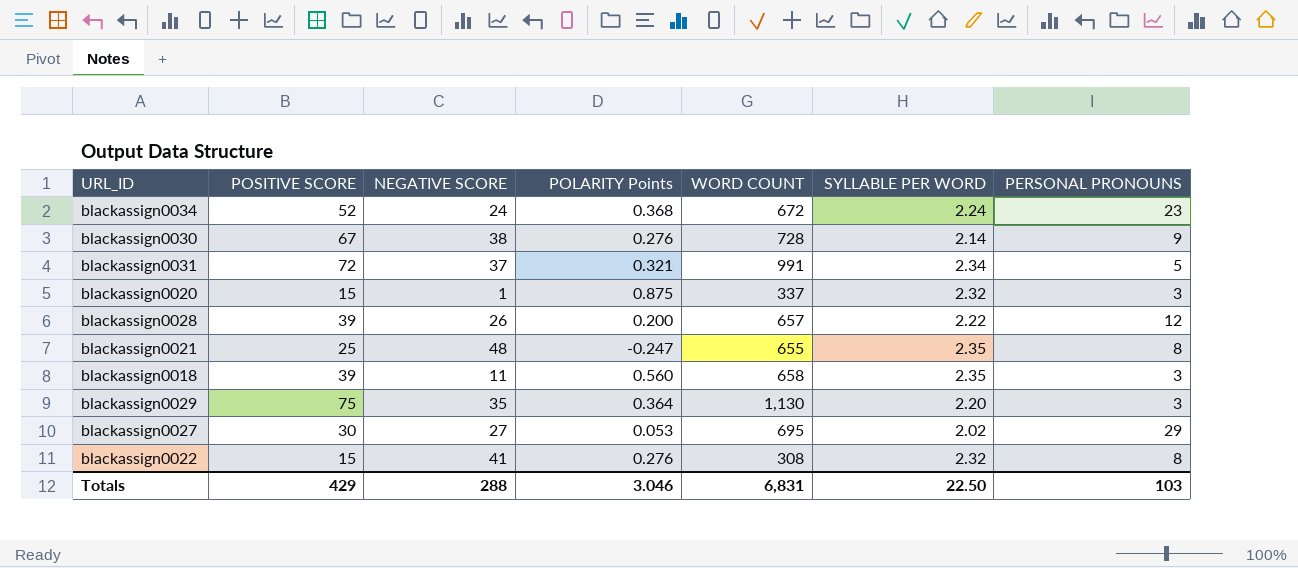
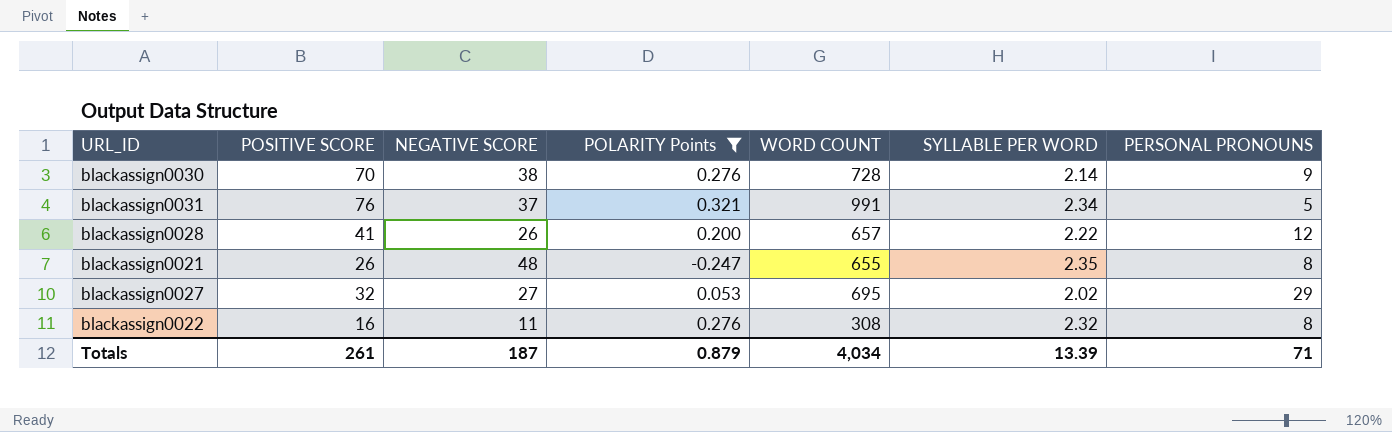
filter: none -> POLARITY Points <= 0.321
blackassign0030 | POSITIVE SCORE: 67 -> 70
blackassign0031 | POSITIVE SCORE: 72 -> 76
blackassign0028 | POSITIVE SCORE: 39 -> 41
blackassign0021 | POSITIVE SCORE: 25 -> 26
blackassign0027 | POSITIVE SCORE: 30 -> 32
blackassign0022 | POSITIVE SCORE: 15 -> 16
blackassign0022 | NEGATIVE SCORE: 41 -> 11
Totals | POSITIVE SCORE: 429 -> 261
Totals | NEGATIVE SCORE: 288 -> 187
Totals | POLARITY Points: 3.046 -> 0.879
Totals | WORD COUNT: 6,831 -> 4,034
Totals | SYLLABLE PER WORD: 22.50 -> 13.39
Totals | PERSONAL PRONOUNS: 103 -> 71

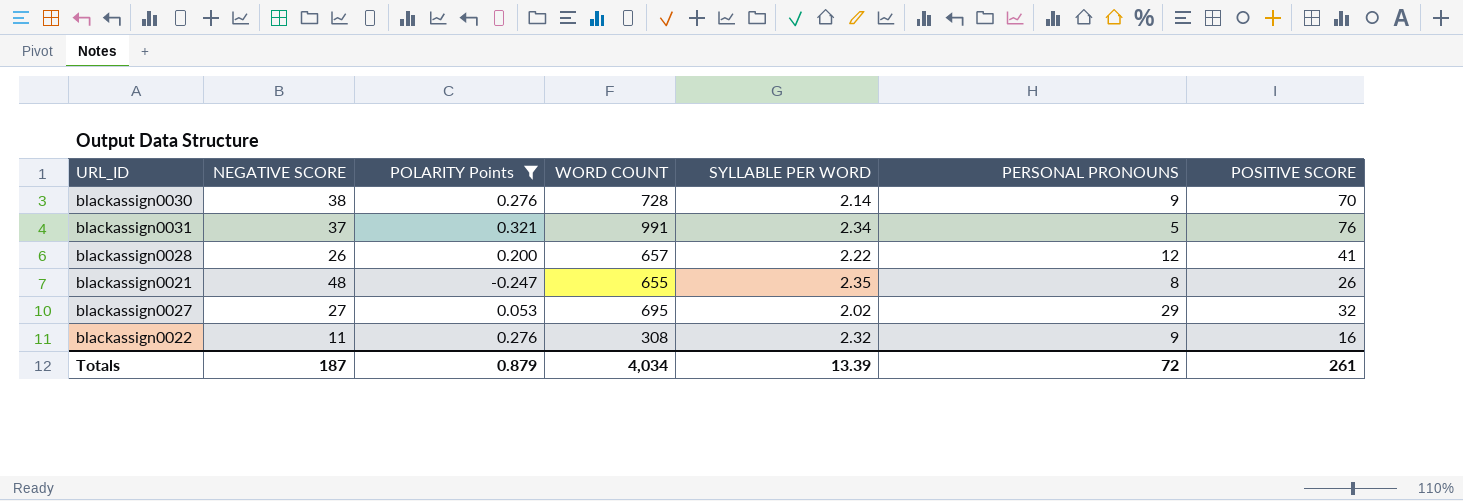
column POSITIVE SCORE | position: 2 -> 7
blackassign0022 | PERSONAL PRONOUNS: 8 -> 9
Totals | PERSONAL PRONOUNS: 71 -> 72

